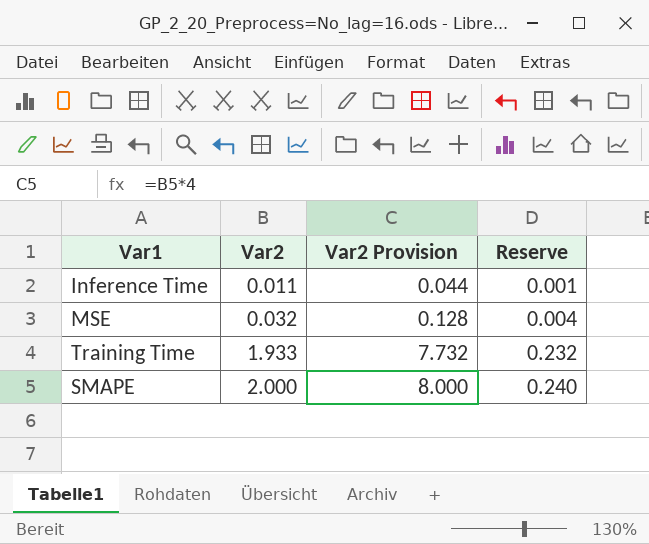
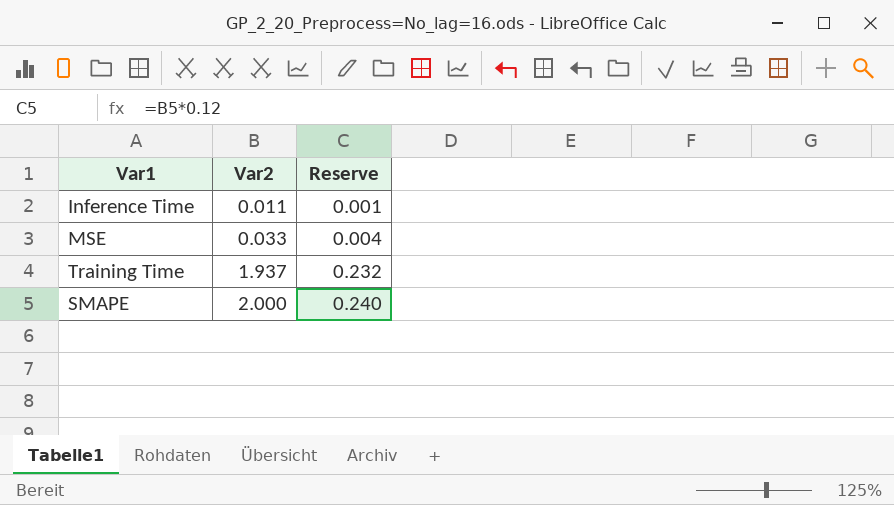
column Var2 Provision | formula: [Var2] * 4 -> none
MSE | Var2: 0.032 -> 0.033
Training Time | Var2: 1.933 -> 1.937

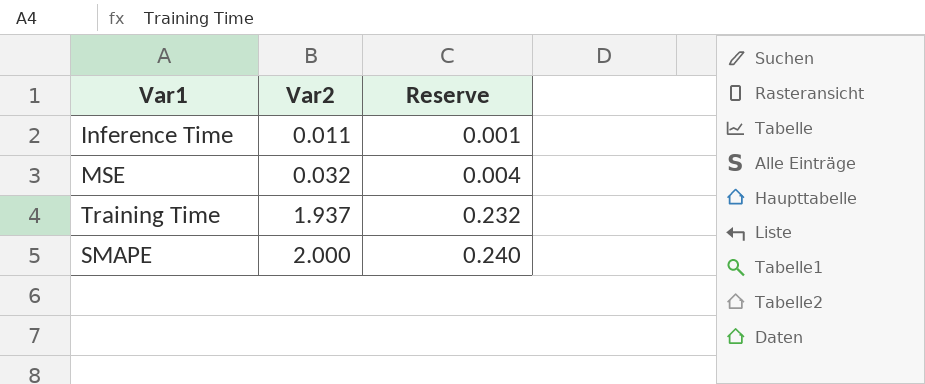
MSE | Var2: 0.033 -> 0.032

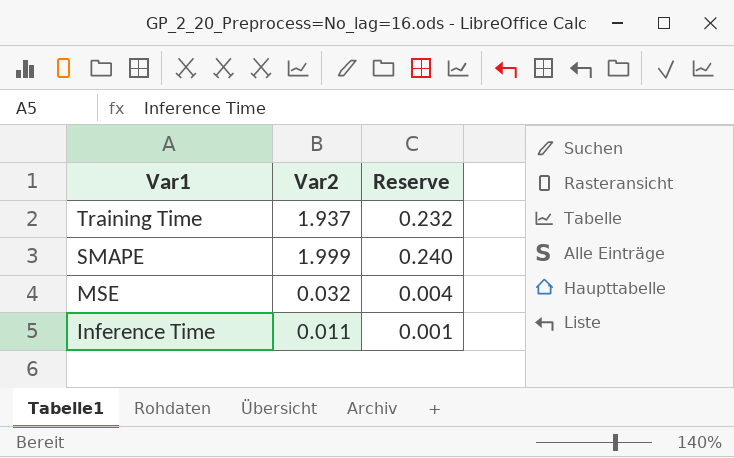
row order: Var2 ascending -> Var1 descending
SMAPE | Var2: 2.000 -> 1.999

